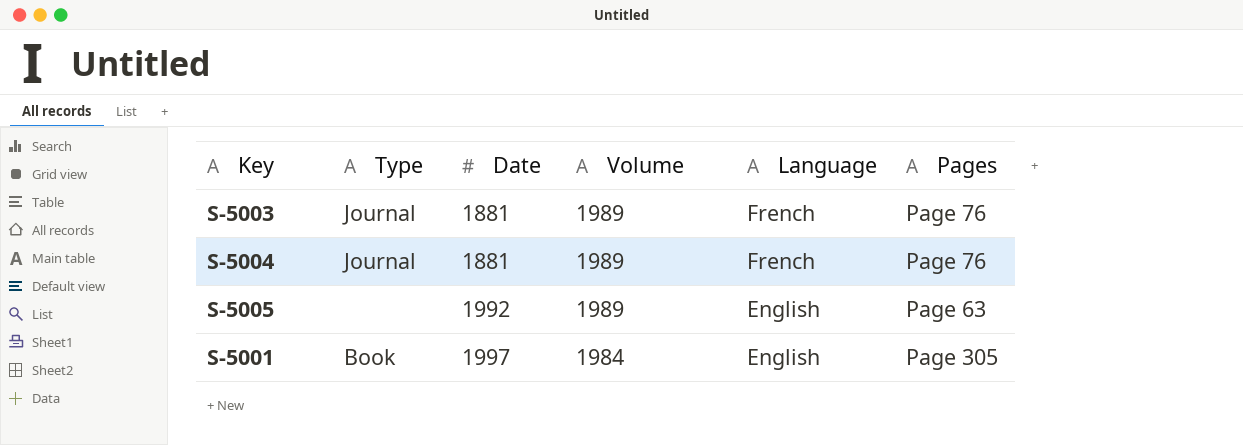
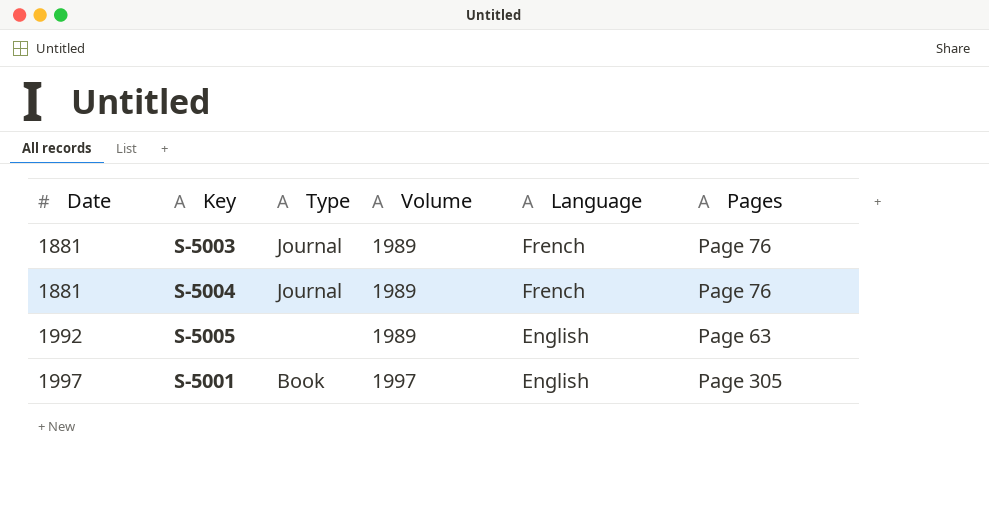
column Date | position: 3 -> 1
S-5001 | Volume: 1984 -> 1997

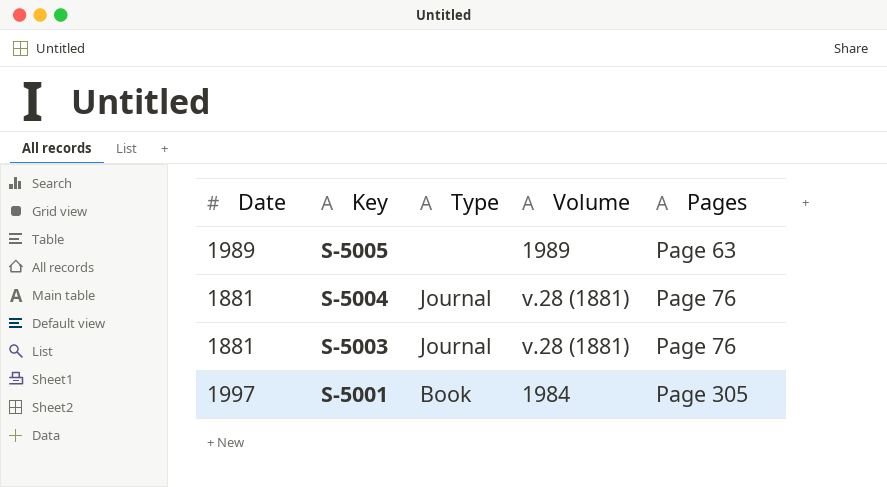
row order: Date ascending -> Key descending
column Language | position: 5 -> none
S-5005 | Date: 1992 -> 1989
S-5004 | Volume: 1989 -> v.28 (1881)
S-5003 | Volume: 1989 -> v.28 (1881)
S-5001 | Volume: 1997 -> 1984

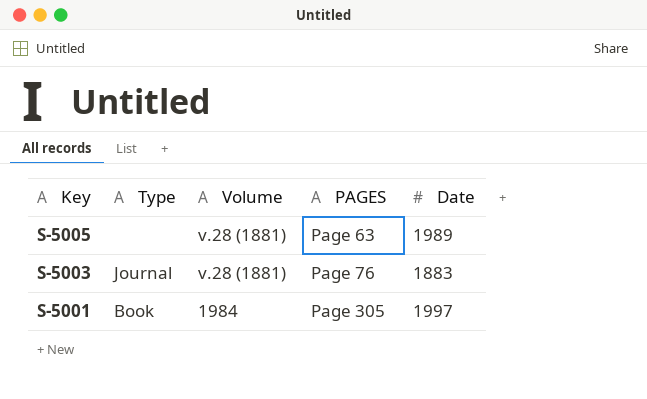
column name: Pages -> PAGES
column Date | position: 1 -> 5
row S-5004: 1881 | Journal | v.28 (1881) | Page 76 -> none
S-5005 | Volume: 1989 -> v.28 (1881)
S-5003 | Date: 1881 -> 1883

